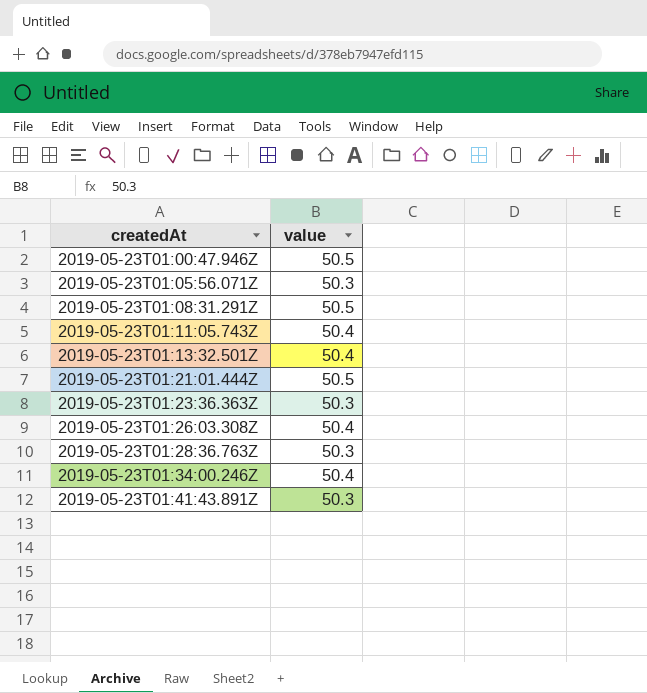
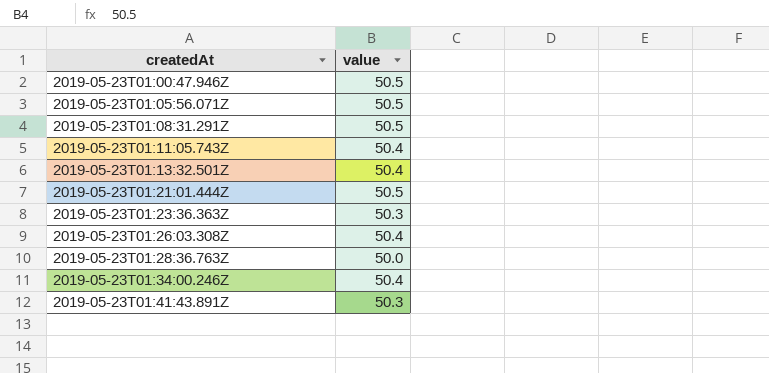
2019-05-23T01:05:56.071Z | value: 50.3 -> 50.5
2019-05-23T01:28:36.763Z | value: 50.3 -> 50.0

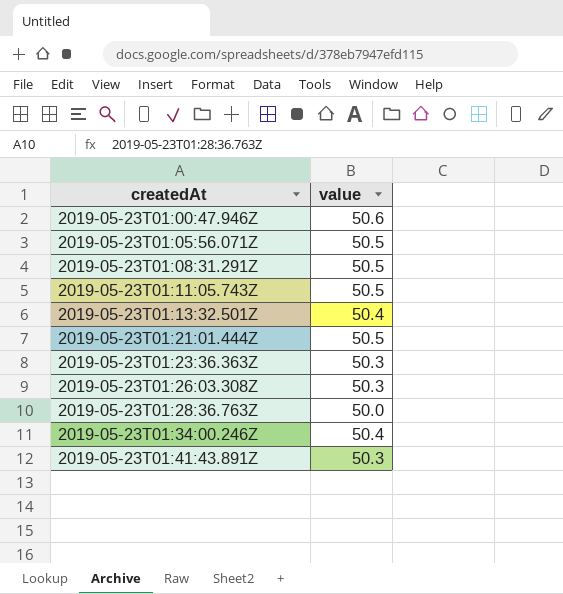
2019-05-23T01:00:47.946Z | value: 50.5 -> 50.6
2019-05-23T01:11:05.743Z | value: 50.4 -> 50.5
2019-05-23T01:26:03.308Z | value: 50.4 -> 50.3

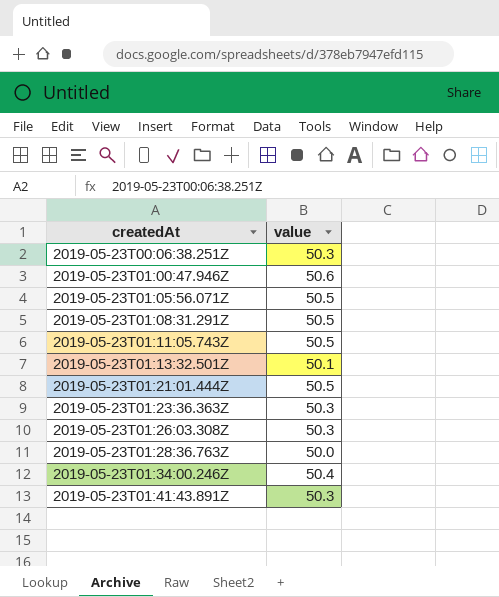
row 2019-05-23T00:06:38.251Z: none -> 50.3
2019-05-23T01:13:32.501Z | value: 50.4 -> 50.1

